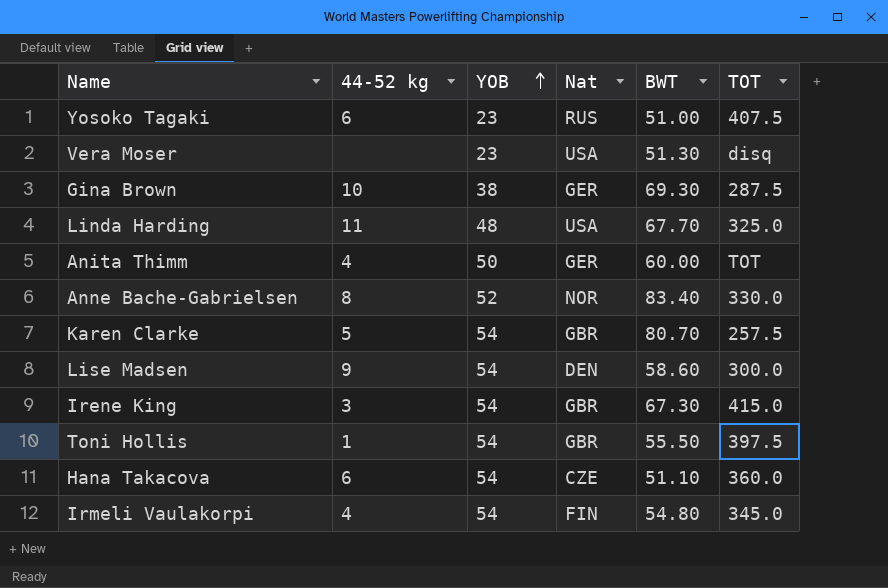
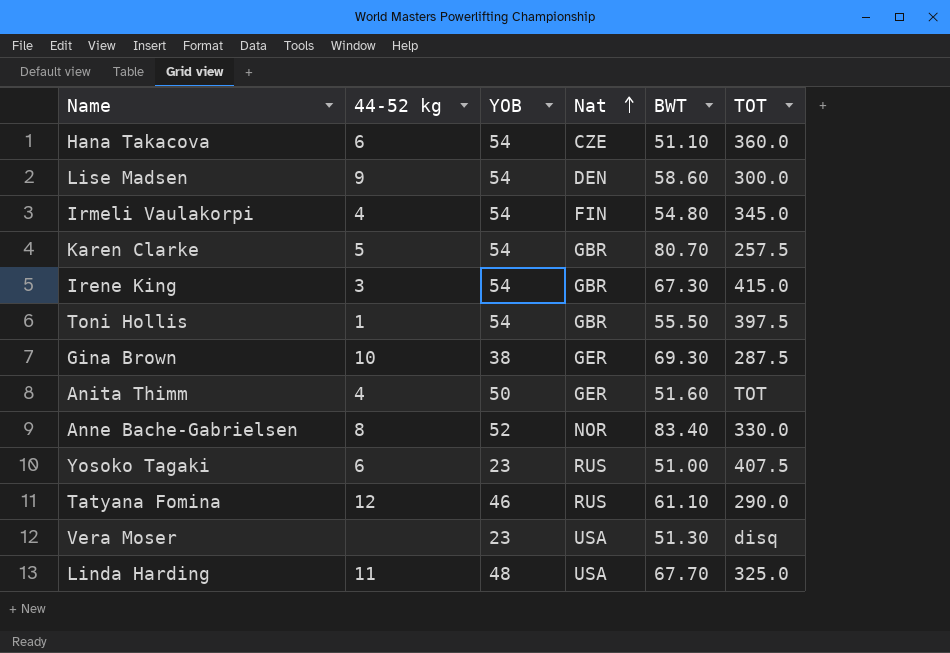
row order: YOB ascending -> Nat ascending
Anita Thimm | BWT: 60.00 -> 51.60
row Tatyana Fomina: none -> 12 | 46 | RUS | 61.10 | 290.0

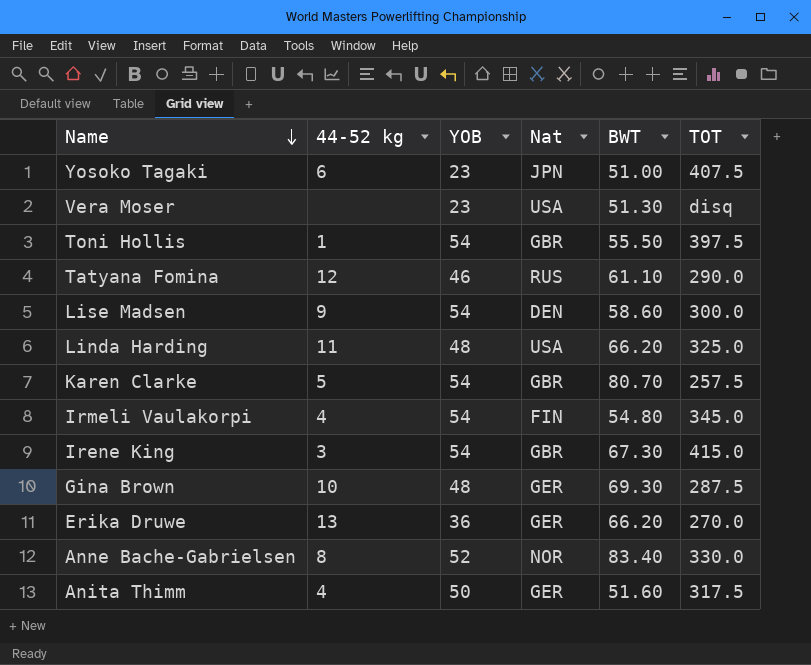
row order: Nat ascending -> Name descending
row Hana Takacova: 6 | 54 | CZE | 51.10 | 360.0 -> none
Yosoko Tagaki | Nat: RUS -> JPN
Linda Harding | BWT: 67.70 -> 66.20
Gina Brown | YOB: 38 -> 48
row Erika Druwe: none -> 13 | 36 | GER | 66.20 | 270.0
Anita Thimm | TOT: TOT -> 317.5

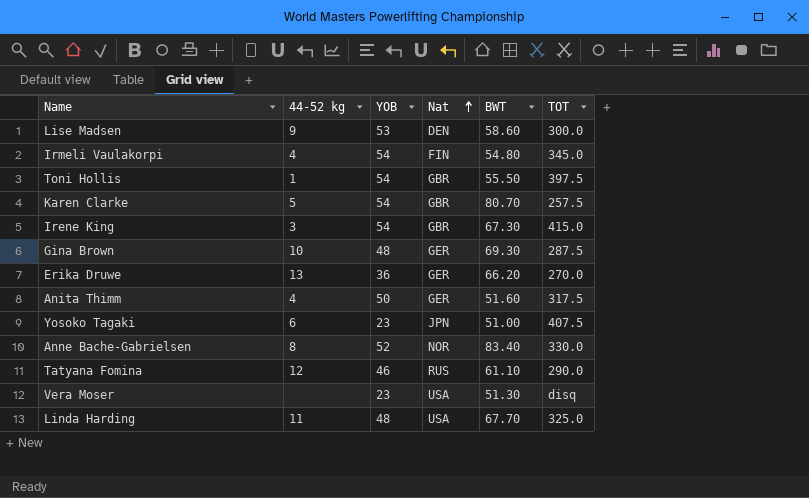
row order: Name descending -> Nat ascending
Lise Madsen | YOB: 54 -> 53
Linda Harding | BWT: 66.20 -> 67.70

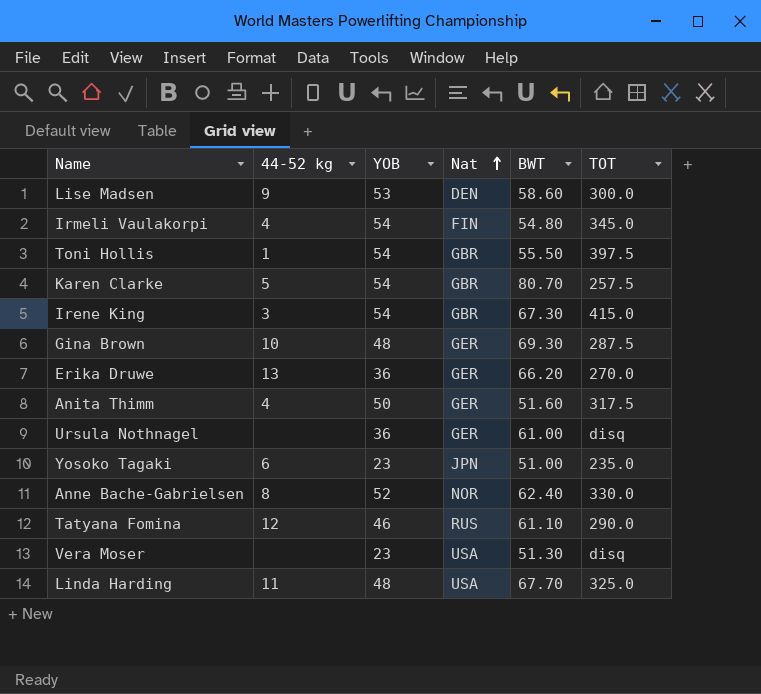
row Ursula Nothnagel: none -> none | 36 | GER | 61.00 | disq
Yosoko Tagaki | TOT: 407.5 -> 235.0
Anne Bache-Gabrielsen | BWT: 83.40 -> 62.40

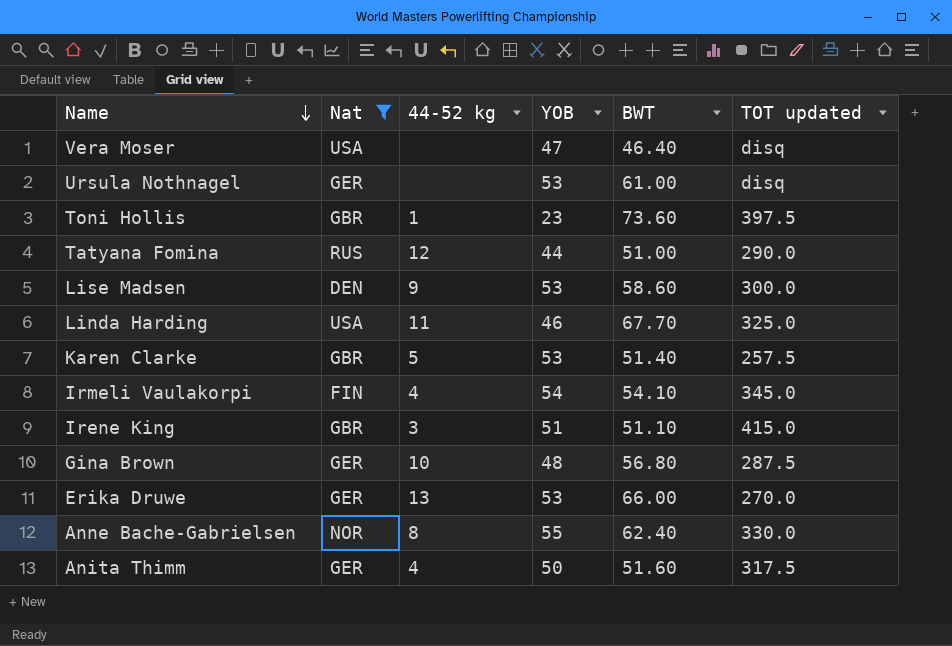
filter: none -> Nat != JPN
row order: Nat ascending -> Name descending
column Nat | position: 4 -> 2
column name: TOT -> TOT updated
Vera Moser | YOB: 23 -> 47
Vera Moser | BWT: 51.30 -> 46.40
Ursula Nothnagel | YOB: 36 -> 53
Toni Hollis | YOB: 54 -> 23
Toni Hollis | BWT: 55.50 -> 73.60
Tatyana Fomina | YOB: 46 -> 44
Tatyana Fomina | BWT: 61.10 -> 51.00
Linda Harding | YOB: 48 -> 46
Karen Clarke | YOB: 54 -> 53
Karen Clarke | BWT: 80.70 -> 51.40
Irmeli Vaulakorpi | BWT: 54.80 -> 54.10
Irene King | YOB: 54 -> 51
Irene King | BWT: 67.30 -> 51.10
Gina Brown | BWT: 69.30 -> 56.80
Erika Druwe | YOB: 36 -> 53
Erika Druwe | BWT: 66.20 -> 66.00
Anne Bache-Gabrielsen | YOB: 52 -> 55

